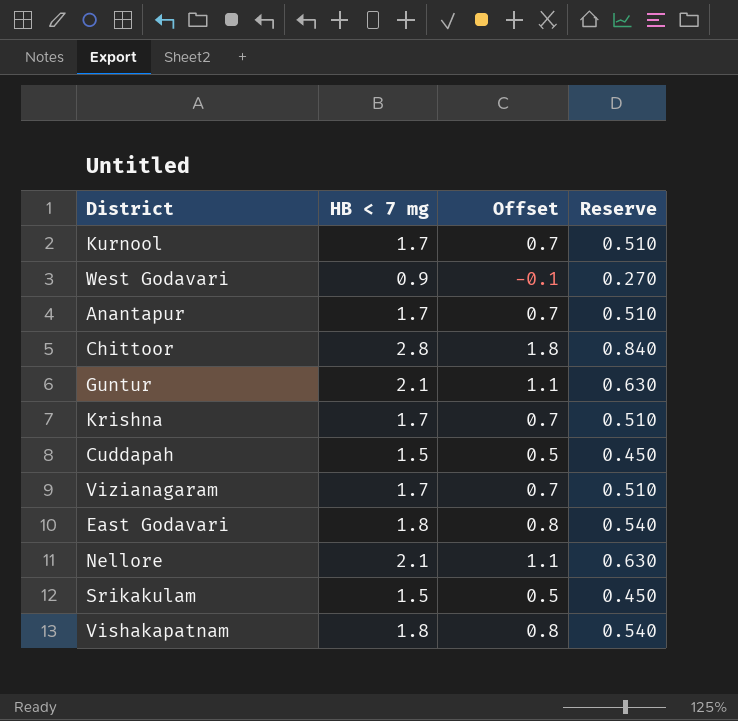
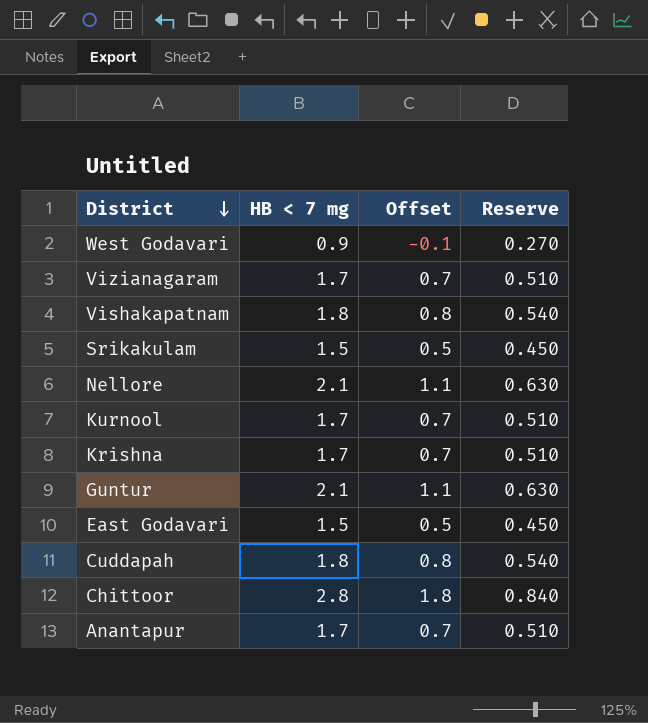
row order: none -> District descending
East Godavari | HB < 7 mg: 1.8 -> 1.5
East Godavari | Offset: 0.8 -> 0.5
East Godavari | Reserve: 0.540 -> 0.450
Cuddapah | HB < 7 mg: 1.5 -> 1.8
Cuddapah | Offset: 0.5 -> 0.8
Cuddapah | Reserve: 0.450 -> 0.540

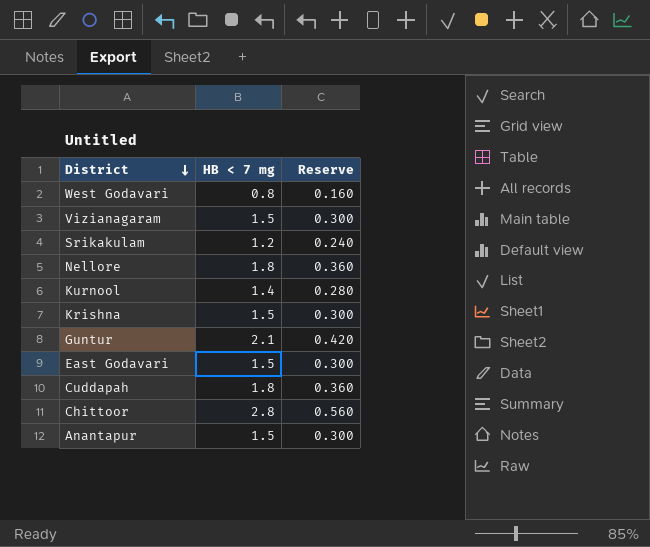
column Offset | formula: [HB < 7 mg] - 1 -> none
column Reserve | formula: [HB < 7 mg] * 0.3 -> [HB < 7 mg] * 0.2
row Vishakapatnam: 1.8 | 0.8 | 0.540 -> none
West Godavari | HB < 7 mg: 0.9 -> 0.8
Vizianagaram | HB < 7 mg: 1.7 -> 1.5
Srikakulam | HB < 7 mg: 1.5 -> 1.2
Nellore | HB < 7 mg: 2.1 -> 1.8
Kurnool | HB < 7 mg: 1.7 -> 1.4
Krishna | HB < 7 mg: 1.7 -> 1.5
Anantapur | HB < 7 mg: 1.7 -> 1.5

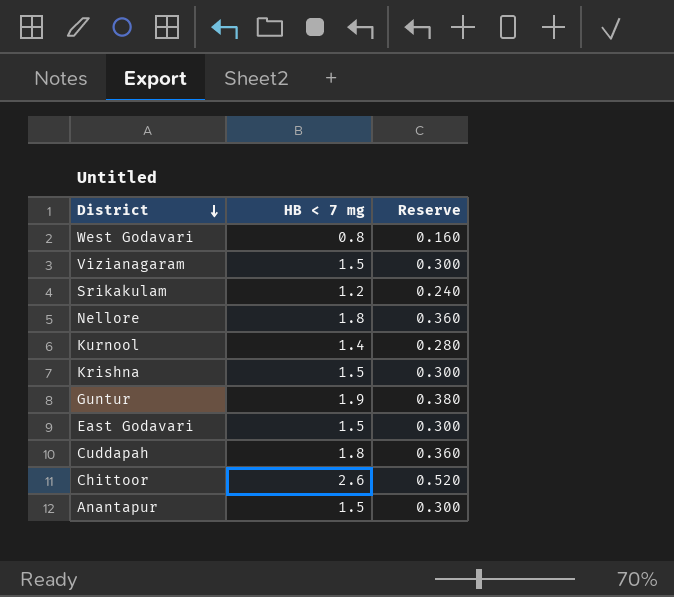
Guntur | HB < 7 mg: 2.1 -> 1.9
Guntur | Reserve: 0.420 -> 0.380
Chittoor | HB < 7 mg: 2.8 -> 2.6
Chittoor | Reserve: 0.560 -> 0.520

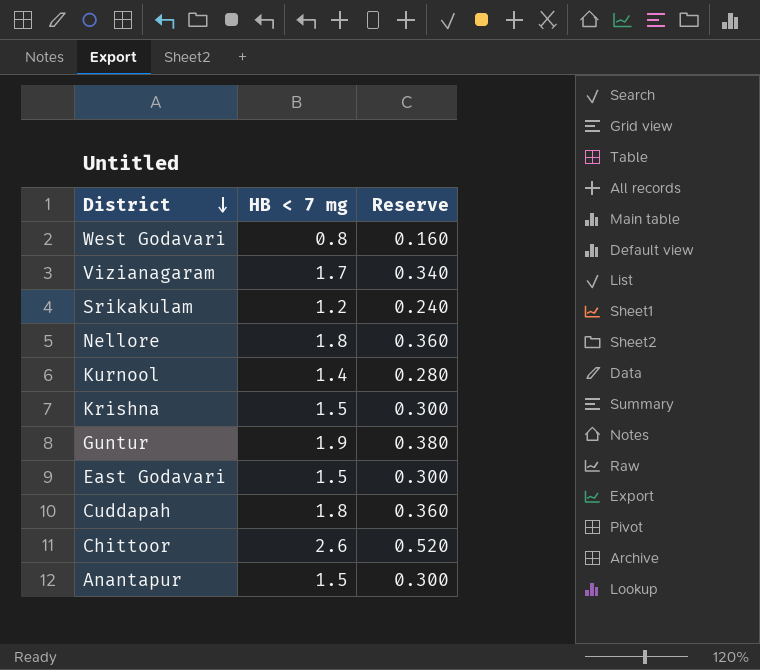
Vizianagaram | HB < 7 mg: 1.5 -> 1.7
Vizianagaram | Reserve: 0.300 -> 0.340

